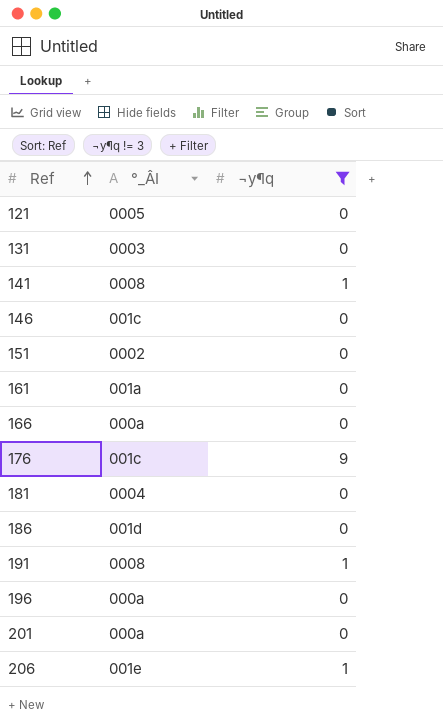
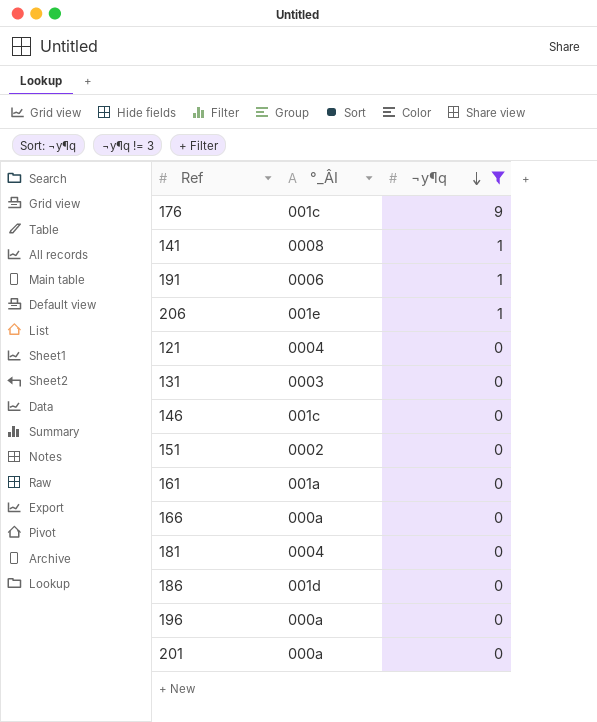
row order: Ref ascending -> ¬y¶q descending
191 | °_ÂI: 0008 -> 0006
121 | °_ÂI: 0005 -> 0004

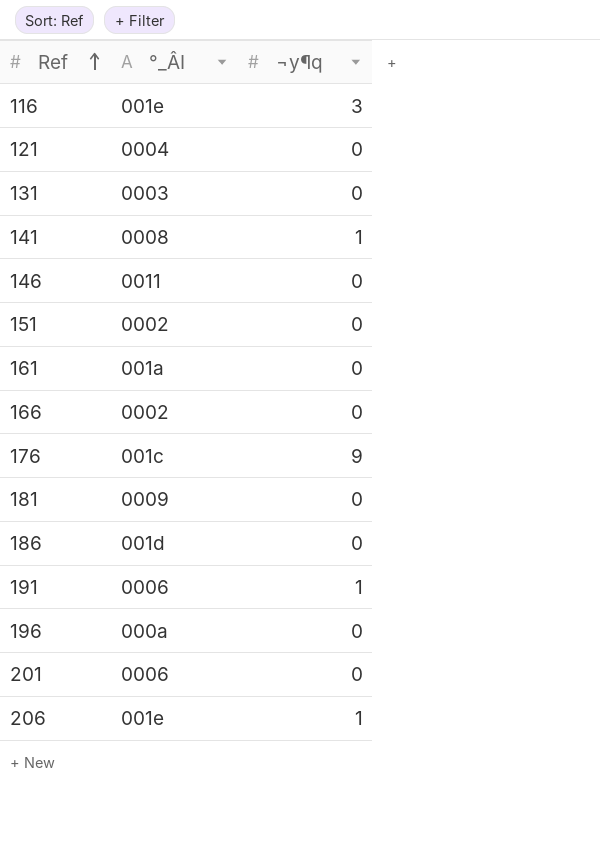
filter: ¬y¶q != 3 -> none
row order: ¬y¶q descending -> Ref ascending
146 | °_ÂI: 001c -> 0011
166 | °_ÂI: 000a -> 0002
181 | °_ÂI: 0004 -> 0009
201 | °_ÂI: 000a -> 0006

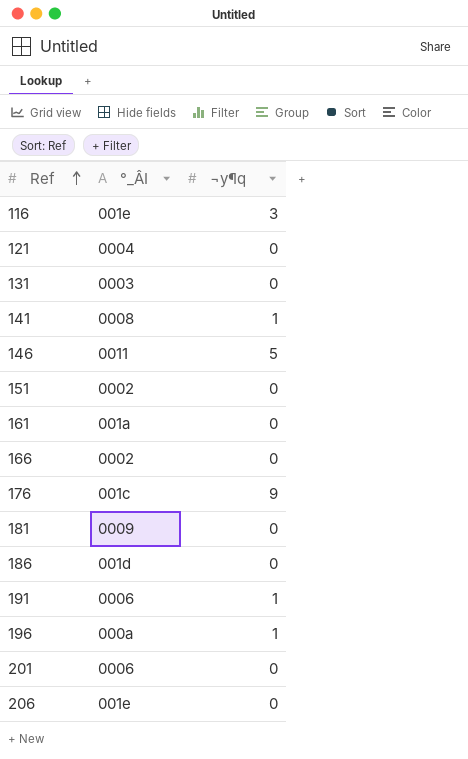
146 | ¬y¶q: 0 -> 5
196 | ¬y¶q: 0 -> 1
206 | ¬y¶q: 1 -> 0

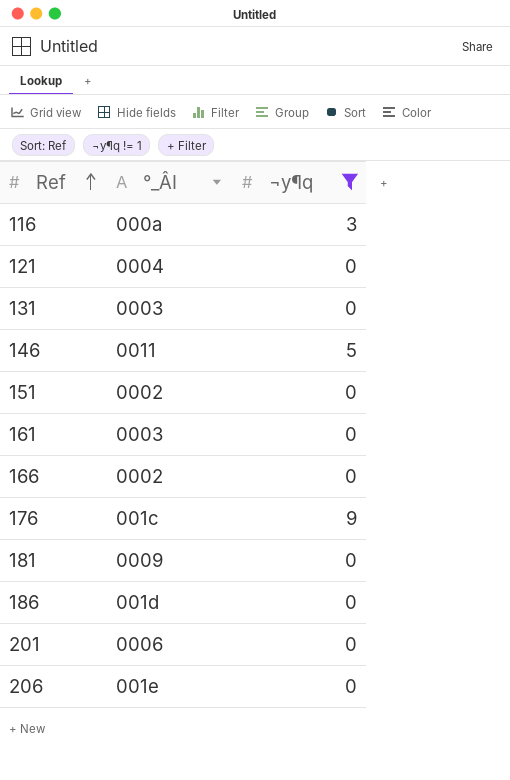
filter: none -> ¬y¶q != 1
116 | °_ÂI: 001e -> 000a
161 | °_ÂI: 001a -> 0003

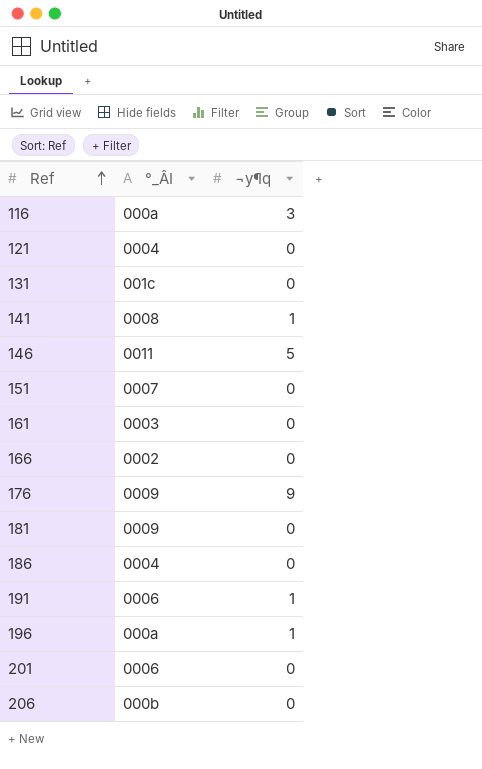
filter: ¬y¶q != 1 -> none
131 | °_ÂI: 0003 -> 001c
151 | °_ÂI: 0002 -> 0007
176 | °_ÂI: 001c -> 0009
186 | °_ÂI: 001d -> 0004
206 | °_ÂI: 001e -> 000b

